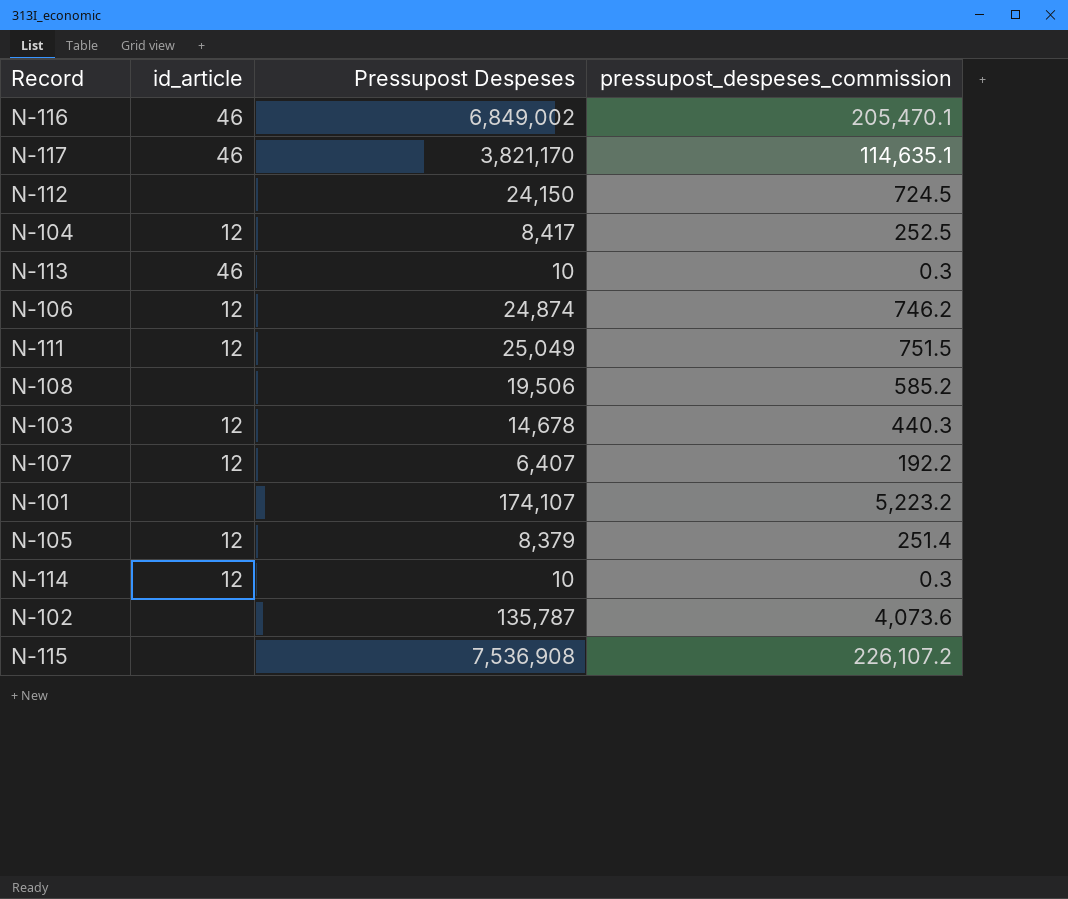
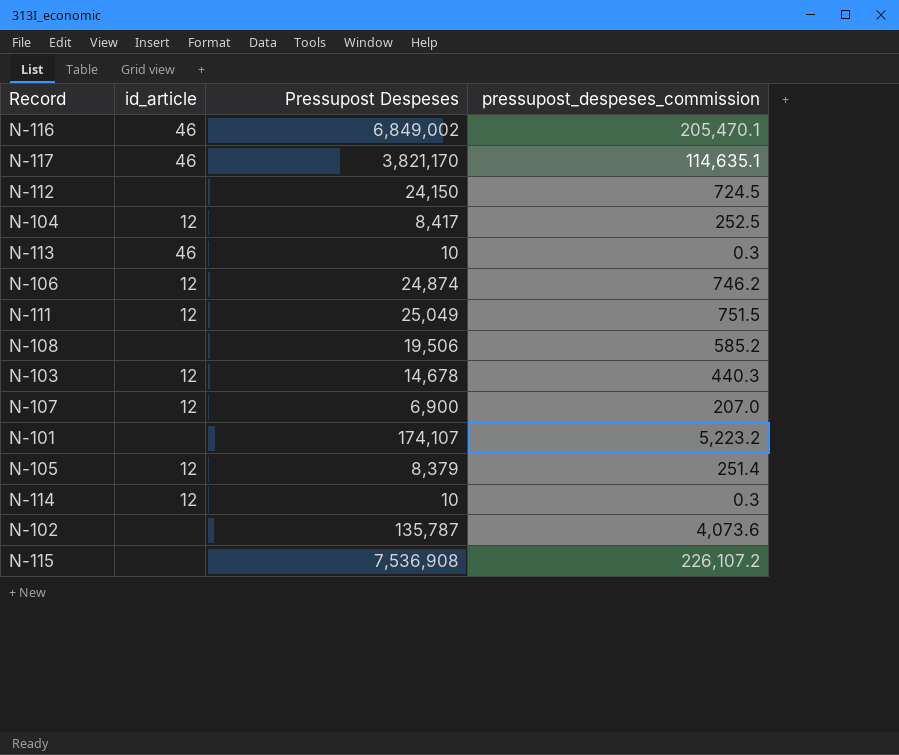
N-107 | Pressupost Despeses: 6,407 -> 6,900
N-107 | pressupost_despeses_commission: 192.2 -> 207.0

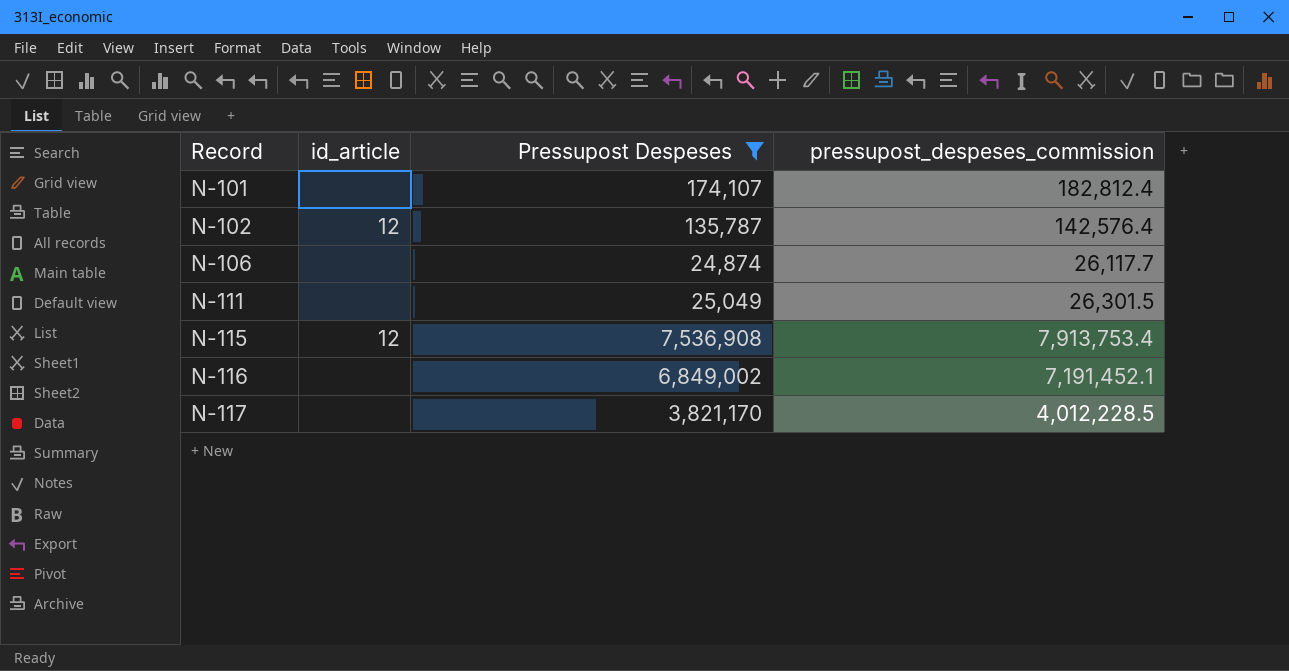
filter: none -> Pressupost Despeses >= 24,874
row order: none -> Record ascending
column pressupost_despeses_commission | formula: [Pressupost Despeses] * 0.03 -> [Pressupost Despeses] * 1.05
N-102 | id_article: none -> 12
N-106 | id_article: 12 -> none
N-111 | id_article: 12 -> none
N-115 | id_article: none -> 12
N-116 | id_article: 46 -> none
N-117 | id_article: 46 -> none

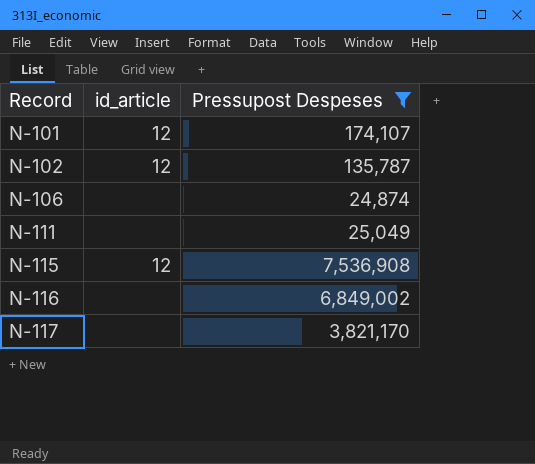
column pressupost_despeses_commission | formula: [Pressupost Despeses] * 1.05 -> none
N-101 | id_article: none -> 12

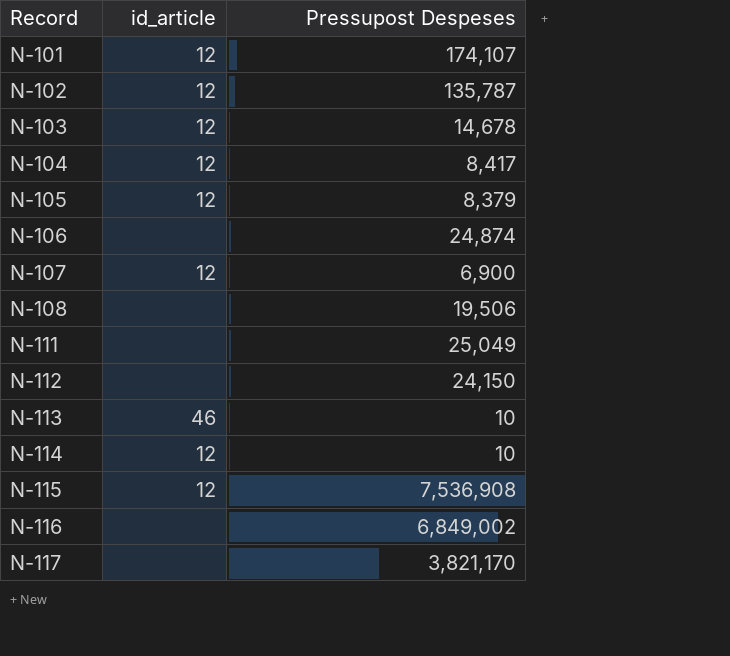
filter: Pressupost Despeses >= 24,874 -> none

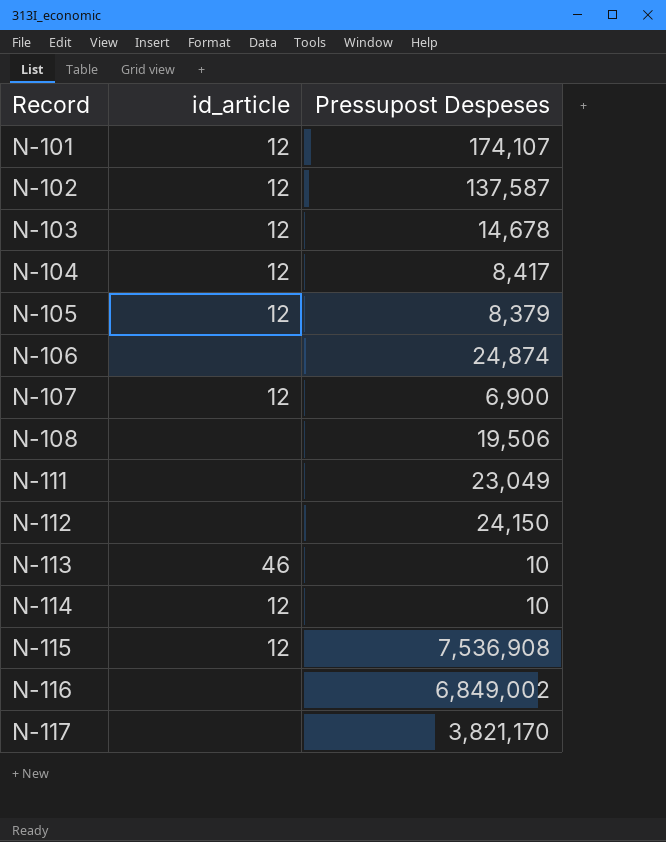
N-102 | Pressupost Despeses: 135,787 -> 137,587
N-111 | Pressupost Despeses: 25,049 -> 23,049

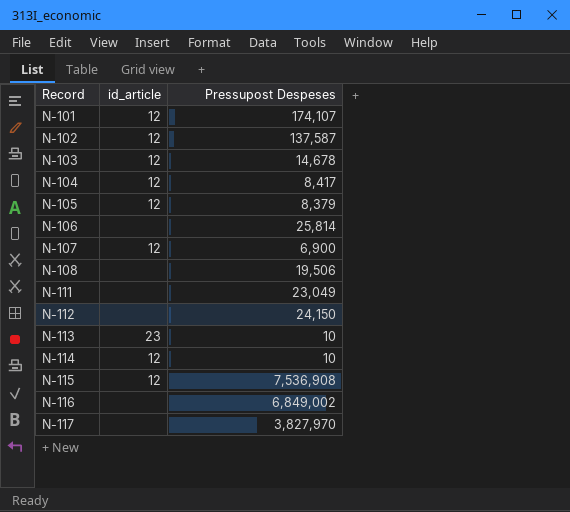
N-106 | Pressupost Despeses: 24,874 -> 25,814
N-113 | id_article: 46 -> 23
N-117 | Pressupost Despeses: 3,821,170 -> 3,827,970

